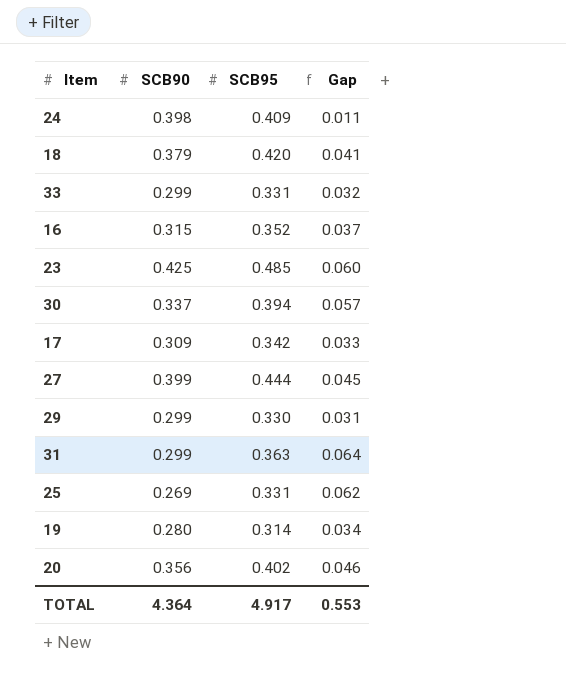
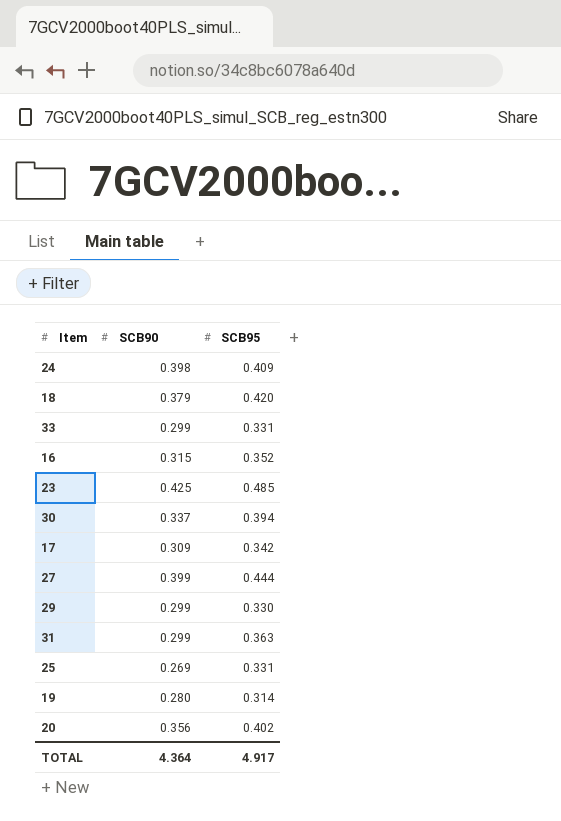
column Gap | formula: [SCB95] - [SCB90] -> none

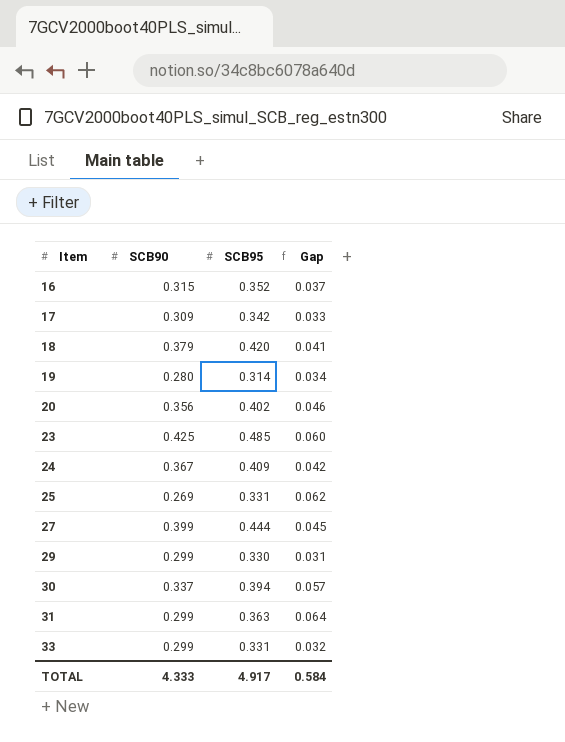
row order: none -> Item ascending
column Gap | formula: none -> [SCB95] - [SCB90]
24 | SCB90: 0.398 -> 0.367
TOTAL | SCB90: 4.364 -> 4.333

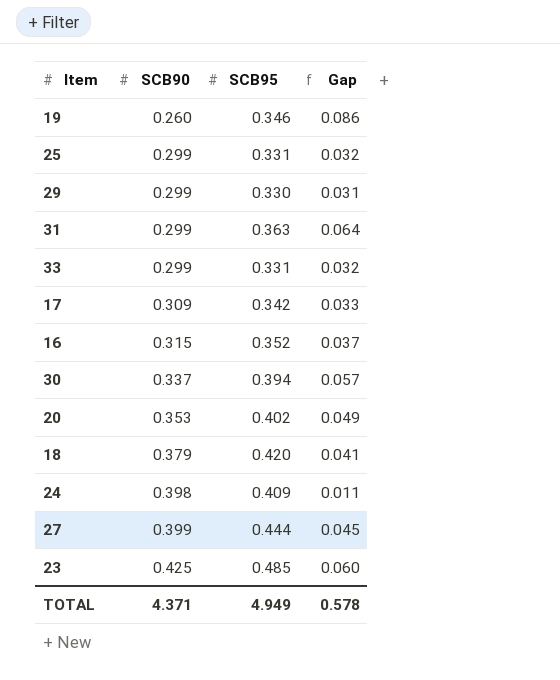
row order: Item ascending -> SCB90 ascending
19 | SCB90: 0.280 -> 0.260
19 | SCB95: 0.314 -> 0.346
19 | Gap: 0.034 -> 0.086
25 | SCB90: 0.269 -> 0.299
25 | Gap: 0.062 -> 0.032
20 | SCB90: 0.356 -> 0.353
20 | Gap: 0.046 -> 0.049
24 | SCB90: 0.367 -> 0.398
24 | Gap: 0.042 -> 0.011
TOTAL | SCB90: 4.333 -> 4.371
TOTAL | SCB95: 4.917 -> 4.949
TOTAL | Gap: 0.584 -> 0.578

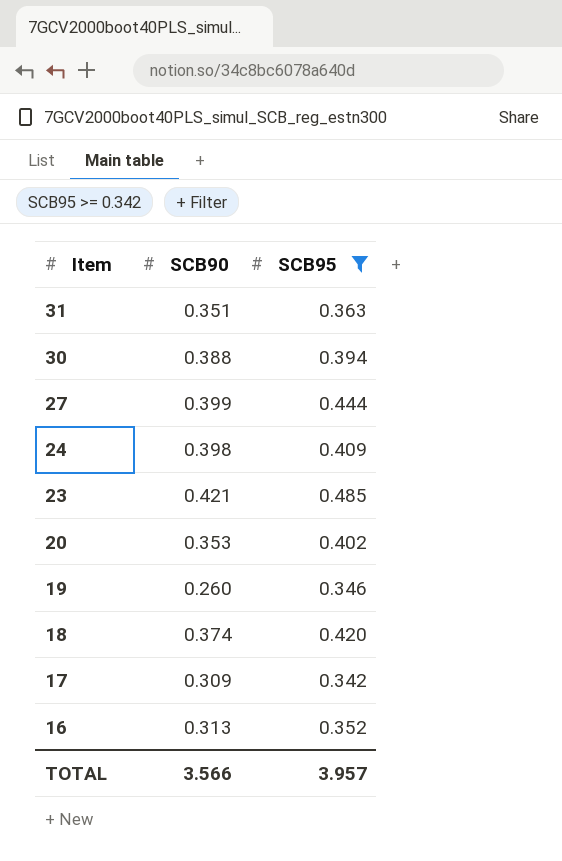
filter: none -> SCB95 >= 0.342
row order: SCB90 ascending -> Item descending
column Gap | formula: [SCB95] - [SCB90] -> none
31 | SCB90: 0.299 -> 0.351
30 | SCB90: 0.337 -> 0.388
23 | SCB90: 0.425 -> 0.421
18 | SCB90: 0.379 -> 0.374
16 | SCB90: 0.315 -> 0.313
TOTAL | SCB90: 4.371 -> 3.566
TOTAL | SCB95: 4.949 -> 3.957

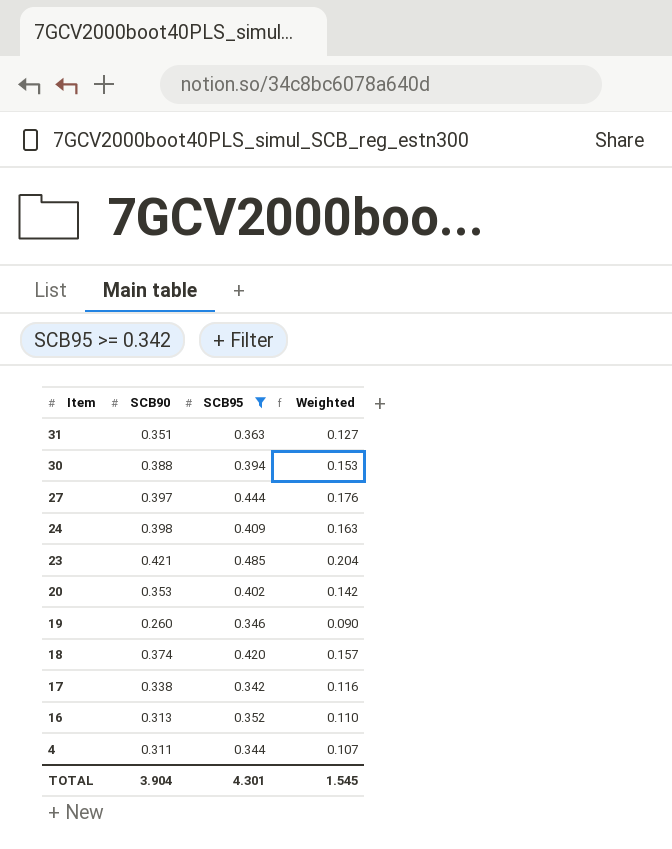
column Weighted | formula: none -> [SCB90] * [SCB95]
27 | SCB90: 0.399 -> 0.397
17 | SCB90: 0.309 -> 0.338
row 4: none -> 0.311 | 0.344 | 0.107
TOTAL | SCB90: 3.566 -> 3.904
TOTAL | SCB95: 3.957 -> 4.301

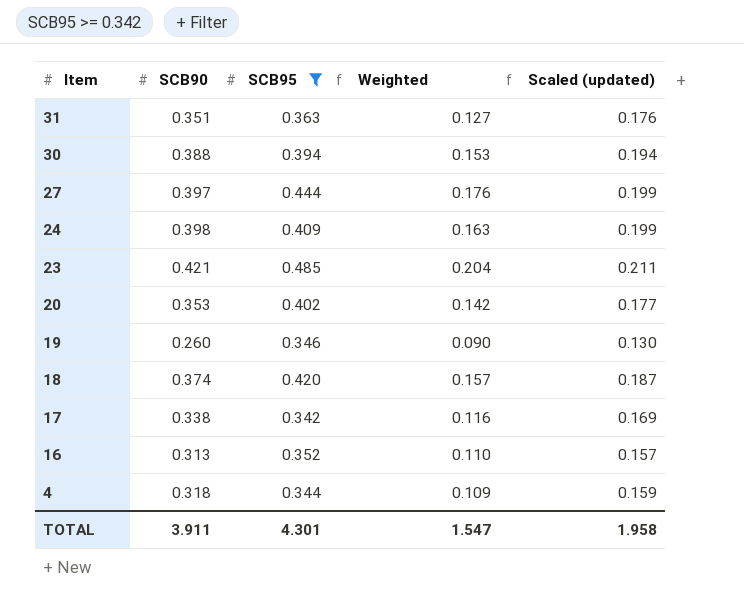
column Scaled (updated) | formula: none -> [SCB90] * 0.5
4 | SCB90: 0.311 -> 0.318
4 | Weighted: 0.107 -> 0.109
TOTAL | SCB90: 3.904 -> 3.911
TOTAL | Weighted: 1.545 -> 1.547

